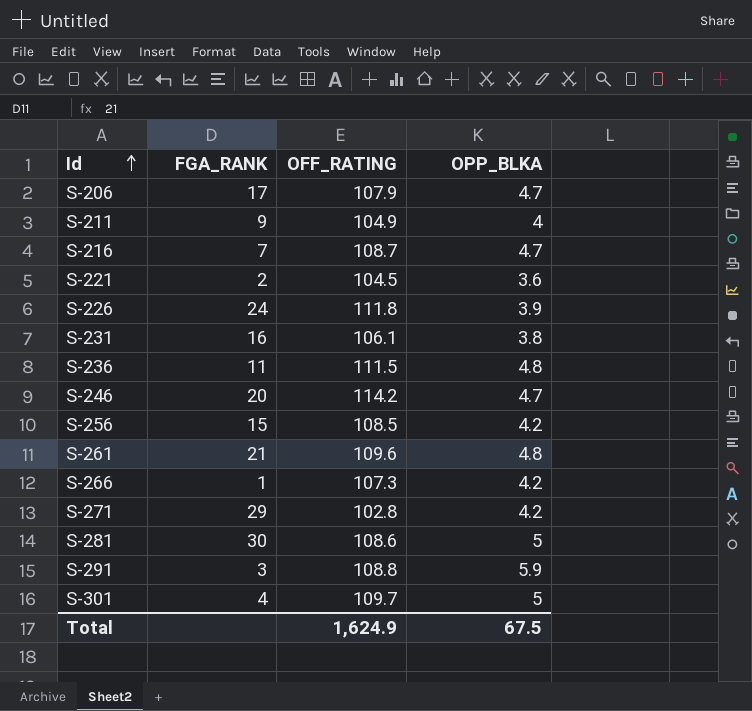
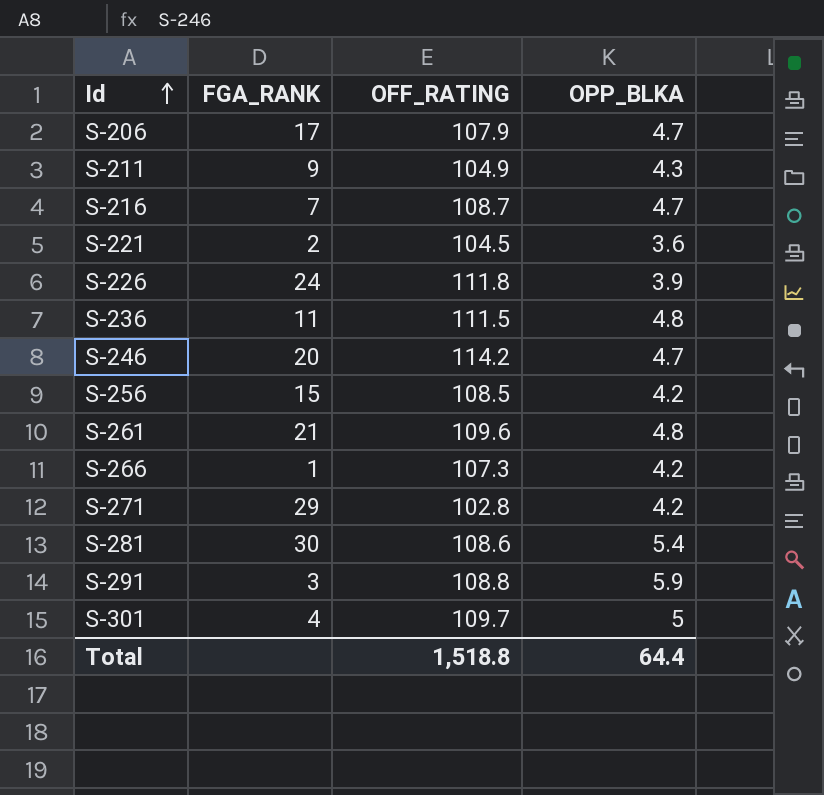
row S-231: 16 | 106.1 | 3.8 -> none
S-211 | OPP_BLKA: 4 -> 4.3
S-281 | OPP_BLKA: 5 -> 5.4
Total | OFF_RATING: 1,624.9 -> 1,518.8
Total | OPP_BLKA: 67.5 -> 64.4

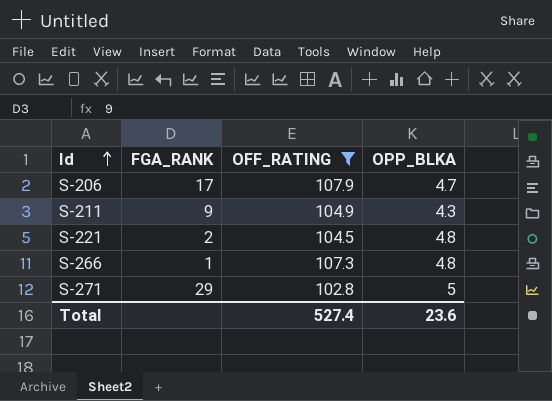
filter: none -> OFF_RATING <= 107.9
S-221 | OPP_BLKA: 3.6 -> 4.8
S-266 | OPP_BLKA: 4.2 -> 4.8
S-271 | OPP_BLKA: 4.2 -> 5
Total | OFF_RATING: 1,518.8 -> 527.4
Total | OPP_BLKA: 64.4 -> 23.6

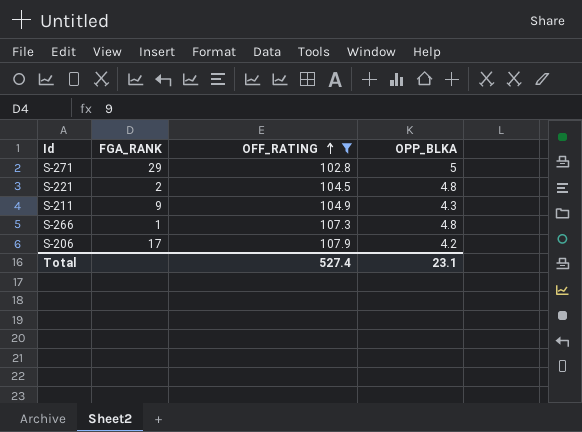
row order: Id ascending -> OFF_RATING ascending
S-206 | OPP_BLKA: 4.7 -> 4.2
Total | OPP_BLKA: 23.6 -> 23.1

